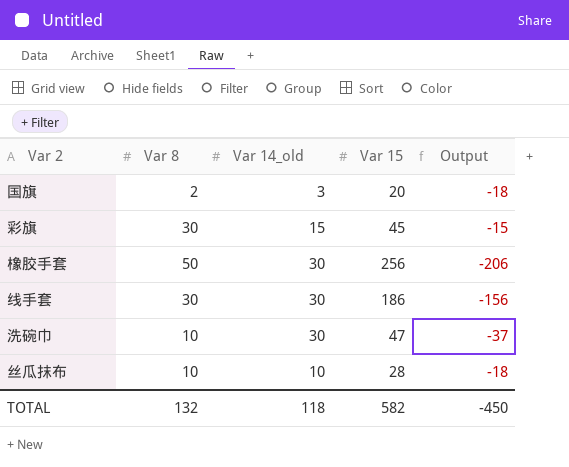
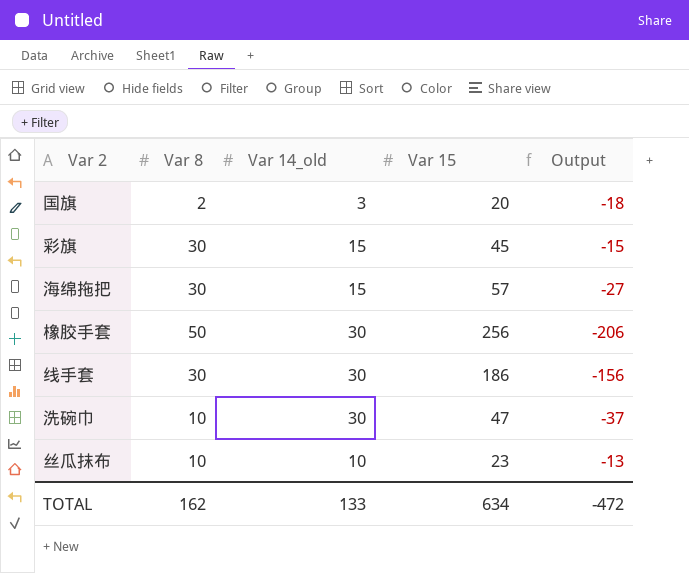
row 海绵拖把: none -> 30 | 15 | 57 | -27
丝瓜抹布 | Var 15: 28 -> 23
丝瓜抹布 | Output: -18 -> -13
TOTAL | Var 8: 132 -> 162
TOTAL | Var 14_old: 118 -> 133
TOTAL | Var 15: 582 -> 634
TOTAL | Output: -450 -> -472

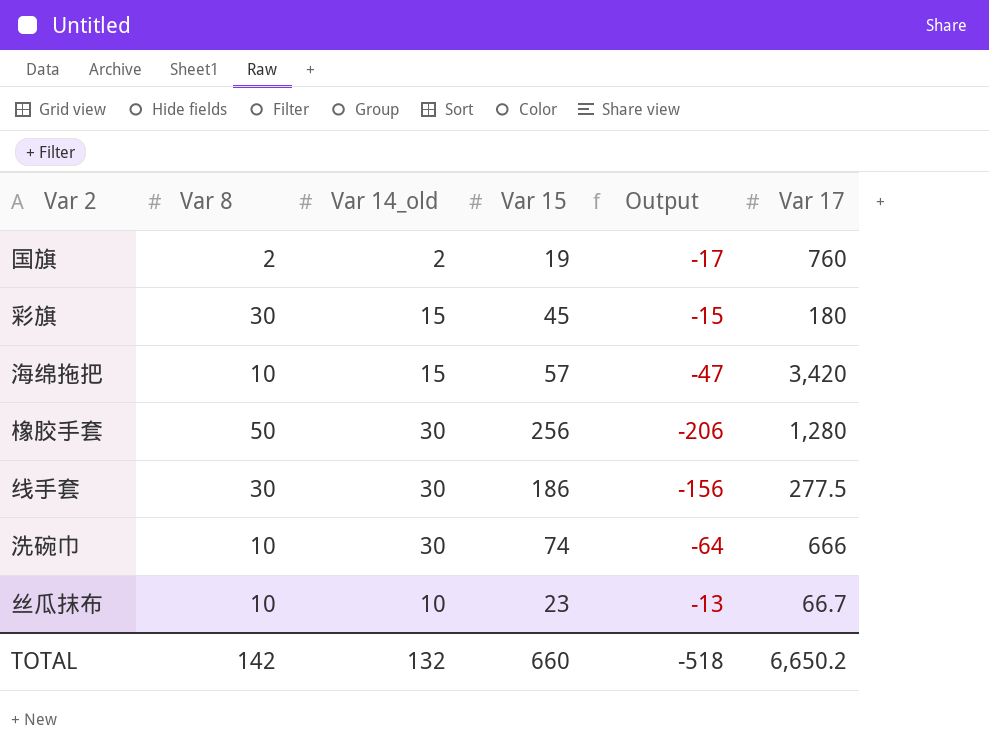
column Var 17 | position: none -> 6
国旗 | Var 14_old: 3 -> 2
国旗 | Var 15: 20 -> 19
国旗 | Output: -18 -> -17
海绵拖把 | Var 8: 30 -> 10
海绵拖把 | Output: -27 -> -47
洗碗巾 | Var 15: 47 -> 74
洗碗巾 | Output: -37 -> -64
TOTAL | Var 8: 162 -> 142
TOTAL | Var 14_old: 133 -> 132
TOTAL | Var 15: 634 -> 660
TOTAL | Output: -472 -> -518

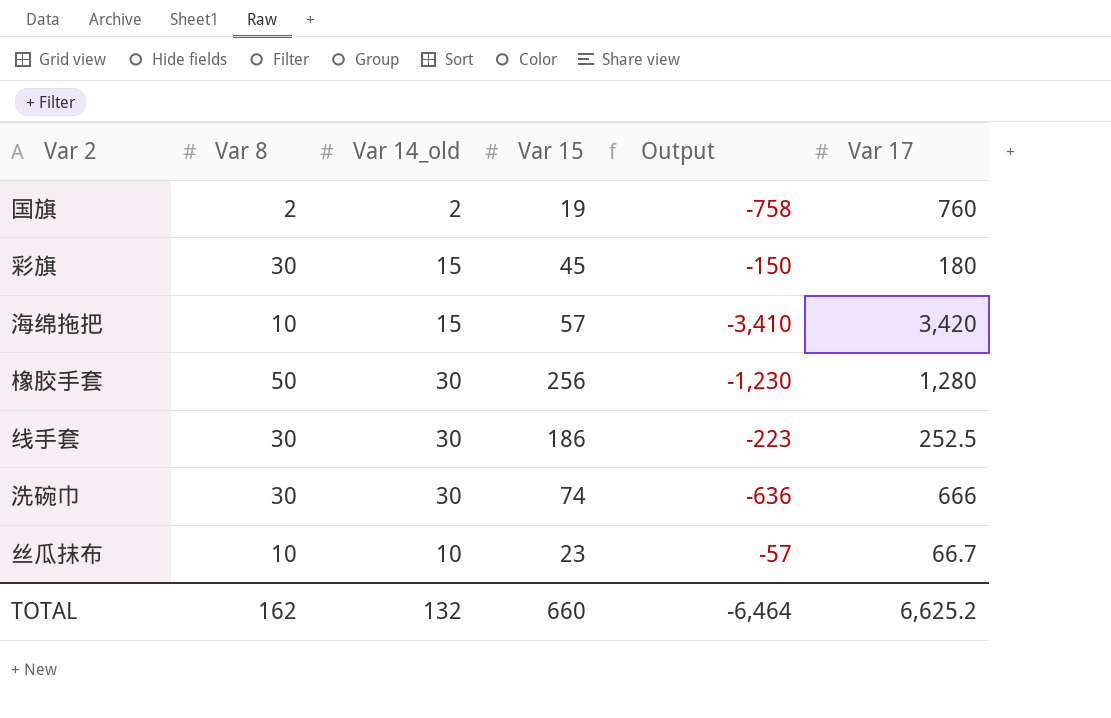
column Output | formula: [Var 8] - [Var 15] -> [Var 8] - [Var 17]
线手套 | Var 17: 277.5 -> 252.5
洗碗巾 | Var 8: 10 -> 30
TOTAL | Var 8: 142 -> 162
TOTAL | Output: -518 -> -6,464
TOTAL | Var 17: 6,650.2 -> 6,625.2

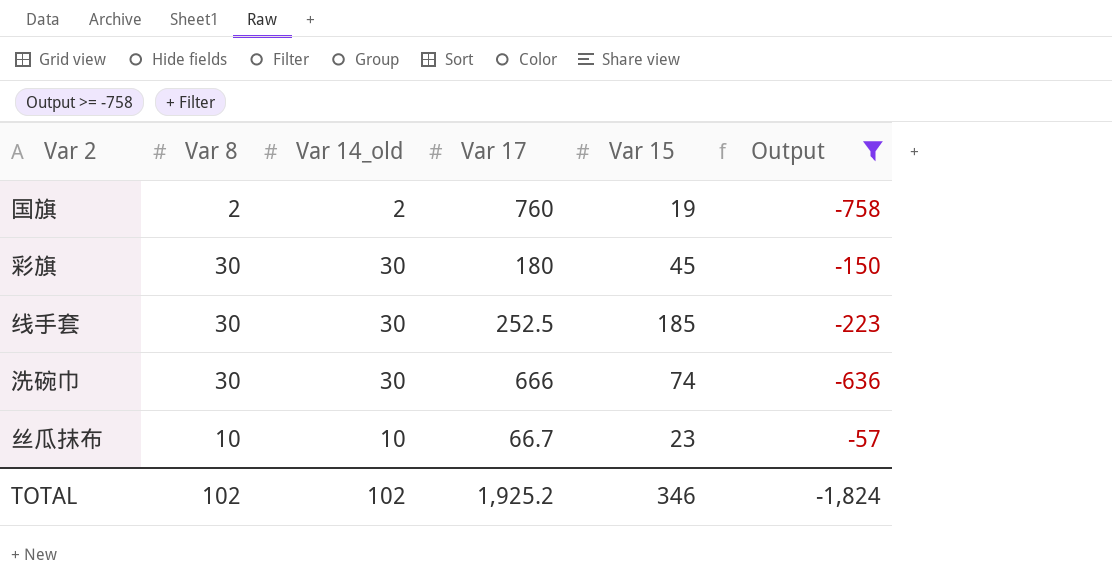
filter: none -> Output >= -758
column Var 17 | position: 6 -> 4
彩旗 | Var 14_old: 15 -> 30
线手套 | Var 15: 186 -> 185
TOTAL | Var 8: 162 -> 102
TOTAL | Var 14_old: 132 -> 102
TOTAL | Var 17: 6,625.2 -> 1,925.2
TOTAL | Var 15: 660 -> 346
TOTAL | Output: -6,464 -> -1,824

